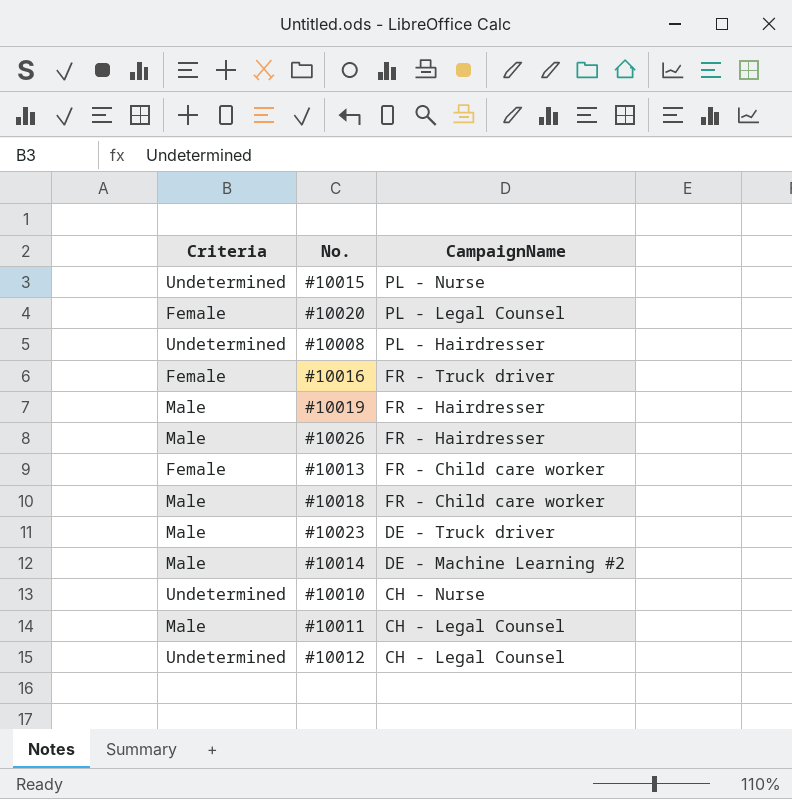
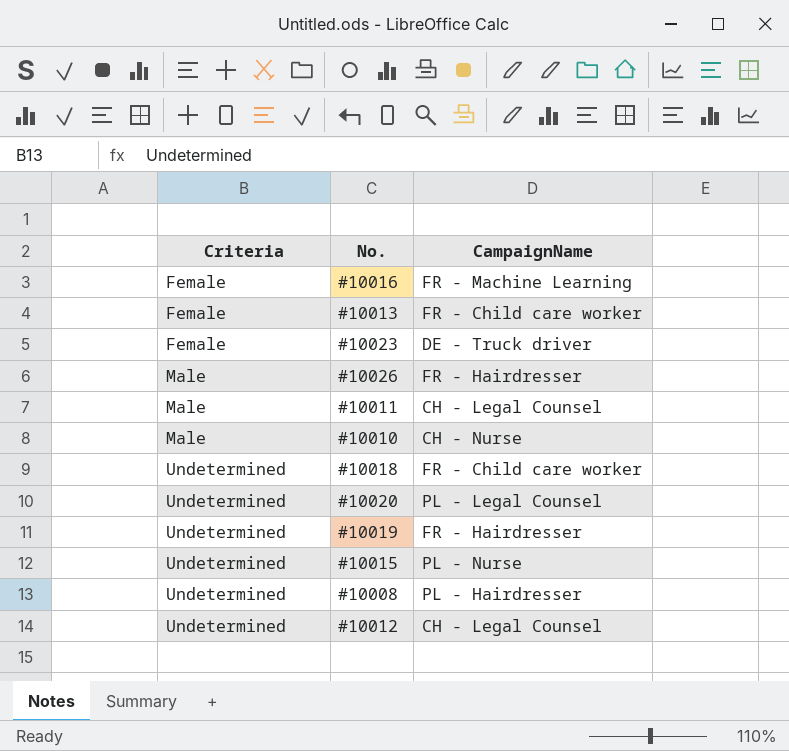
row order: CampaignName descending -> Criteria ascending
row #10014: Male | DE - Machine Learning #2 -> none
#10016 | CampaignName: FR - Truck driver -> FR - Machine Learning
#10023 | Criteria: Male -> Female
#10010 | Criteria: Undetermined -> Male
#10018 | Criteria: Male -> Undetermined
#10020 | Criteria: Female -> Undetermined
#10019 | Criteria: Male -> Undetermined

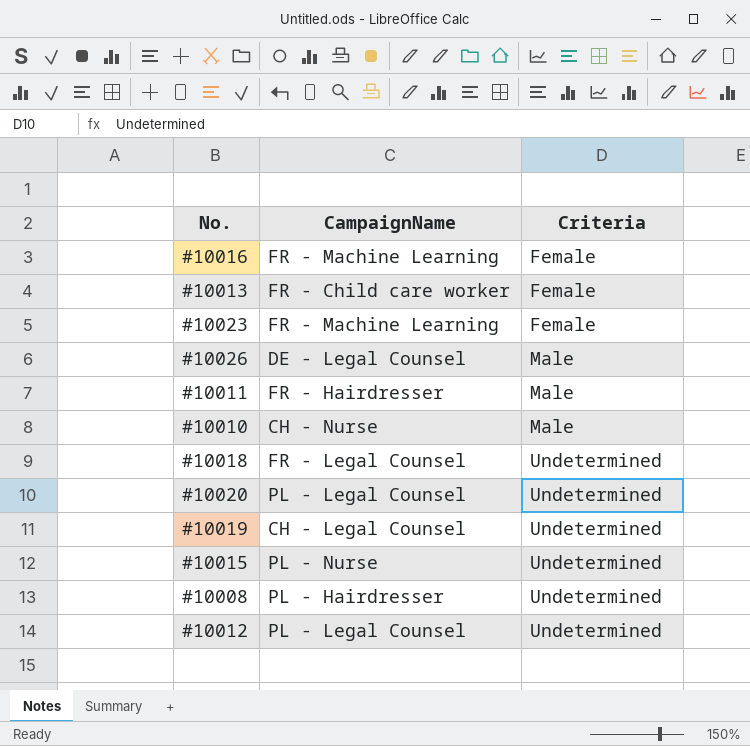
column Criteria | position: 1 -> 3
#10023 | CampaignName: DE - Truck driver -> FR - Machine Learning
#10026 | CampaignName: FR - Hairdresser -> DE - Legal Counsel
#10011 | CampaignName: CH - Legal Counsel -> FR - Hairdresser
#10018 | CampaignName: FR - Child care worker -> FR - Legal Counsel
#10019 | CampaignName: FR - Hairdresser -> CH - Legal Counsel
#10012 | CampaignName: CH - Legal Counsel -> PL - Legal Counsel

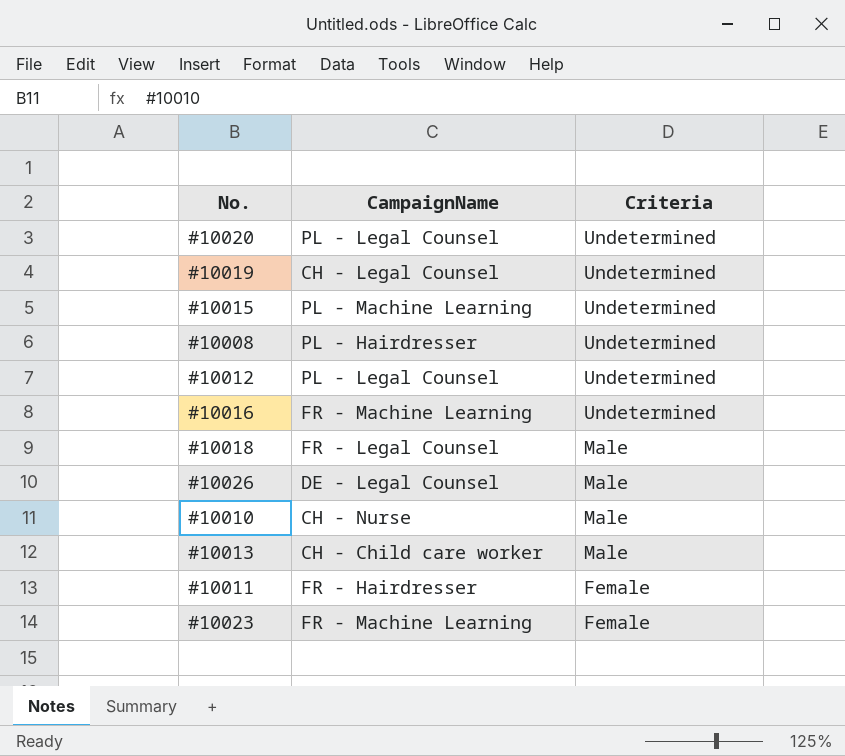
row order: Criteria ascending -> Criteria descending
#10015 | CampaignName: PL - Nurse -> PL - Machine Learning
#10016 | Criteria: Female -> Undetermined
#10018 | Criteria: Undetermined -> Male
#10013 | CampaignName: FR - Child care worker -> CH - Child care worker
#10013 | Criteria: Female -> Male
#10011 | Criteria: Male -> Female

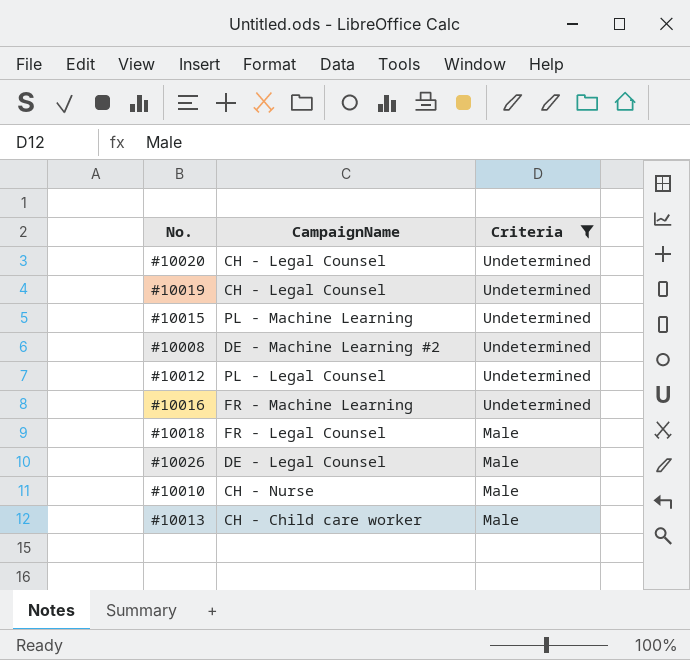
filter: none -> Criteria != Female
#10020 | CampaignName: PL - Legal Counsel -> CH - Legal Counsel
#10008 | CampaignName: PL - Hairdresser -> DE - Machine Learning #2

